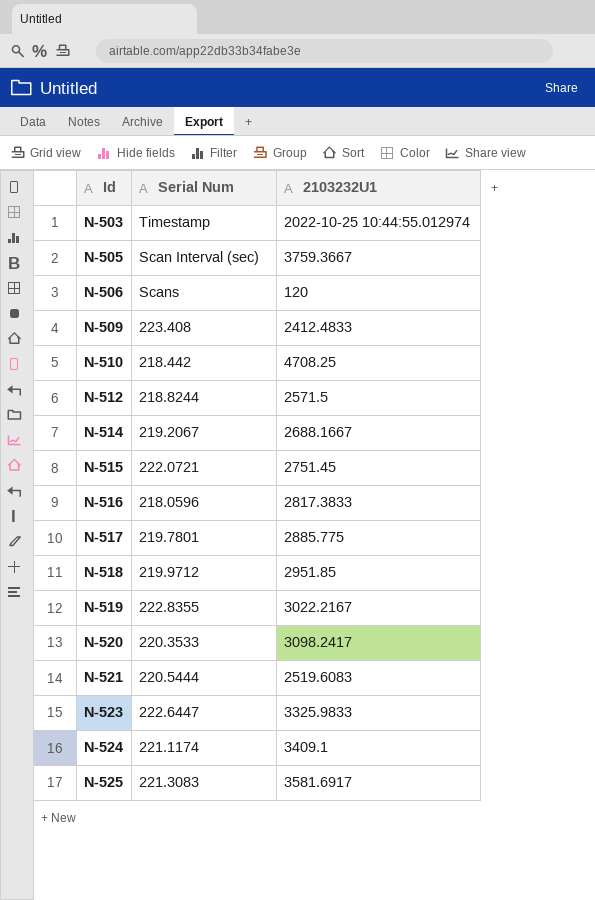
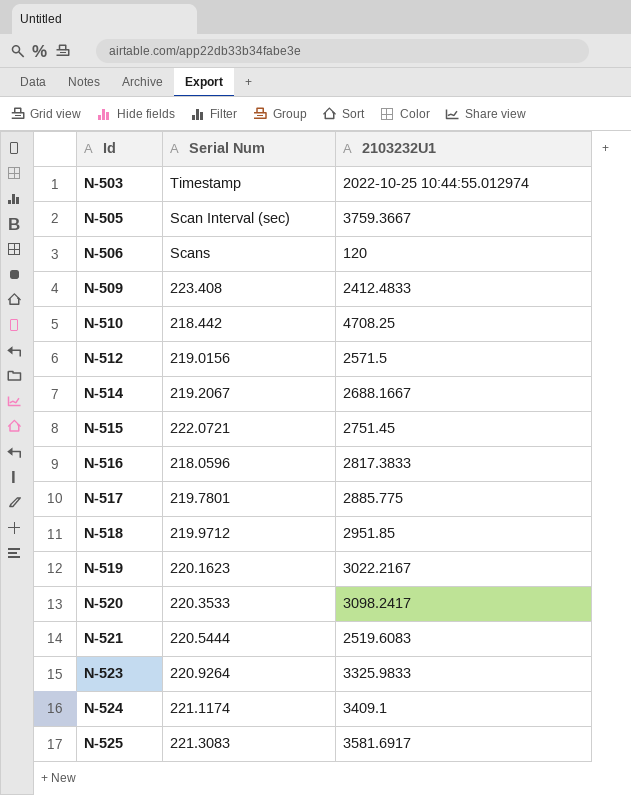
N-512 | Serial Num: 218.8244 -> 219.0156
N-519 | Serial Num: 222.8355 -> 220.1623
N-523 | Serial Num: 222.6447 -> 220.9264

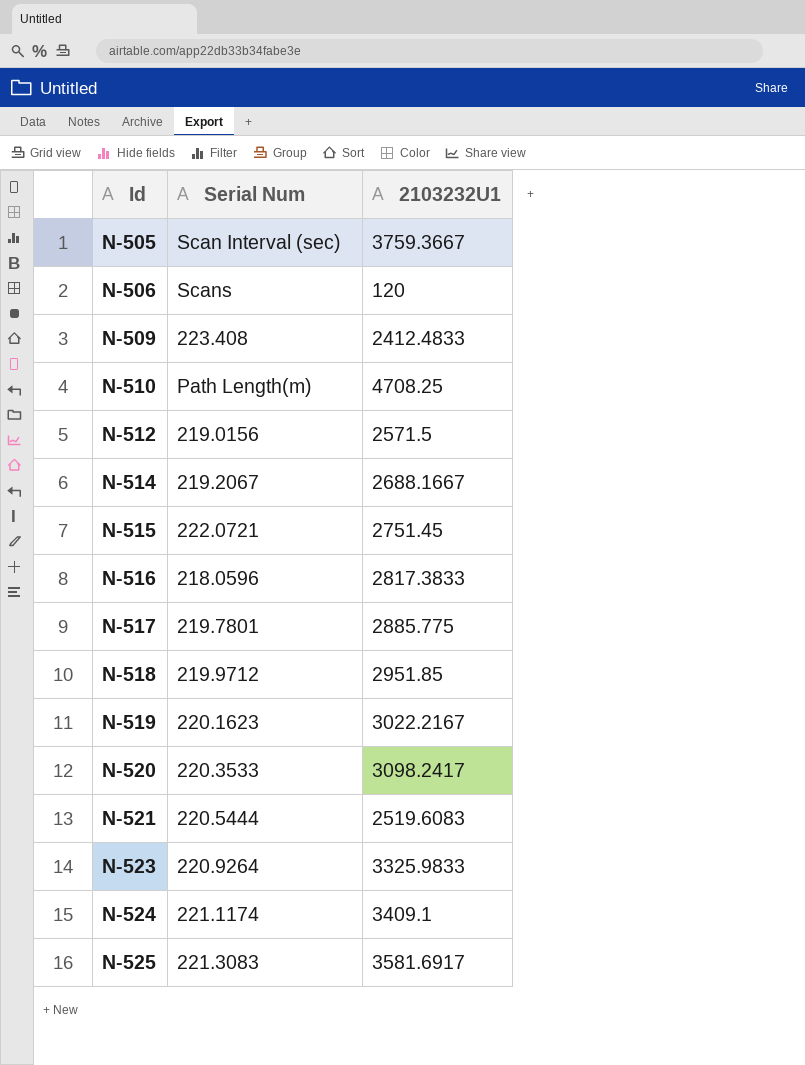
row N-503: Timestamp | 2022-10-25 10:44:55.012974 -> none
N-510 | Serial Num: 218.442 -> Path Length(m)

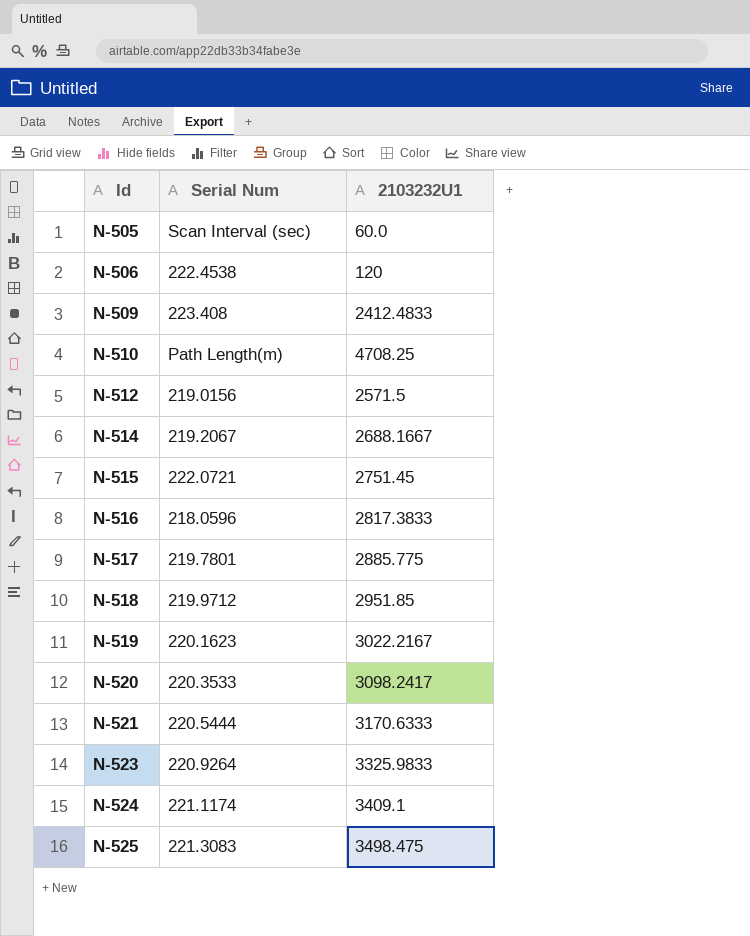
N-505 | 2103232U1: 3759.3667 -> 60.0
N-506 | Serial Num: Scans -> 222.4538
N-521 | 2103232U1: 2519.6083 -> 3170.6333
N-525 | 2103232U1: 3581.6917 -> 3498.475

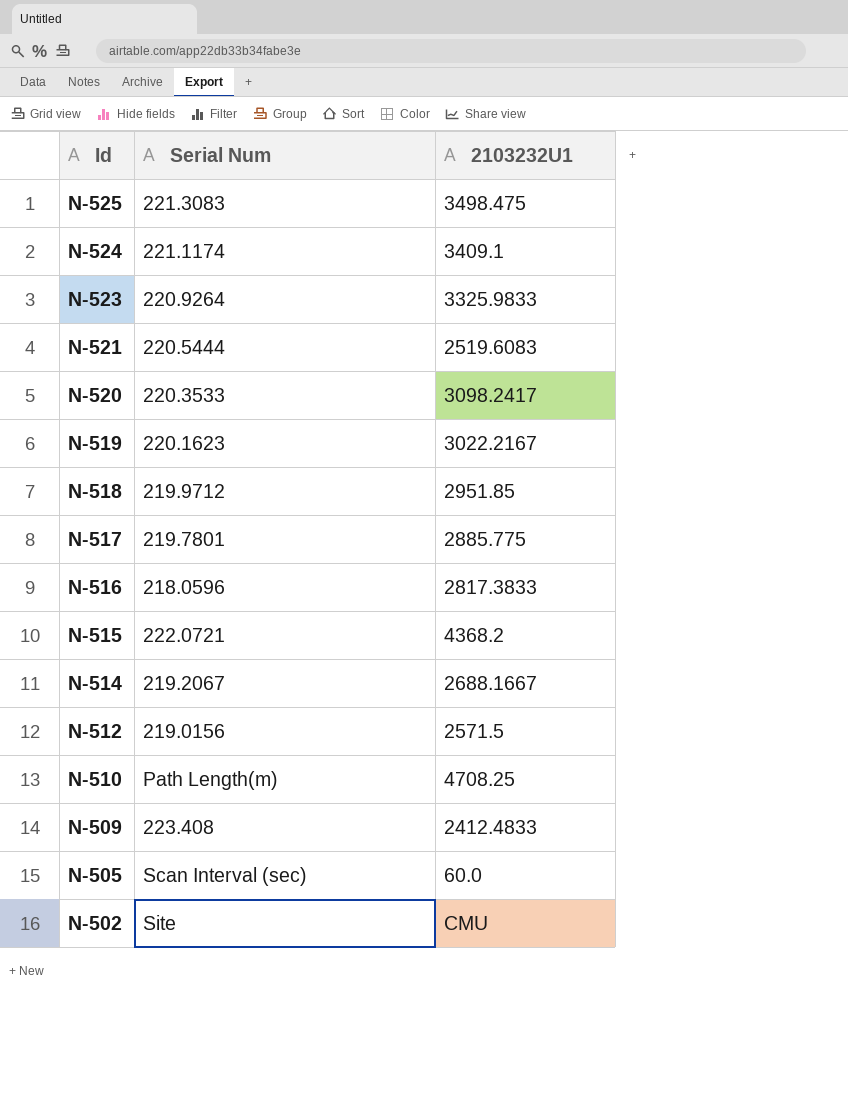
row order: Id ascending -> Id descending
row N-506: 222.4538 | 120 -> none
N-521 | 2103232U1: 3170.6333 -> 2519.6083
N-515 | 2103232U1: 2751.45 -> 4368.2
row N-502: none -> Site | CMU

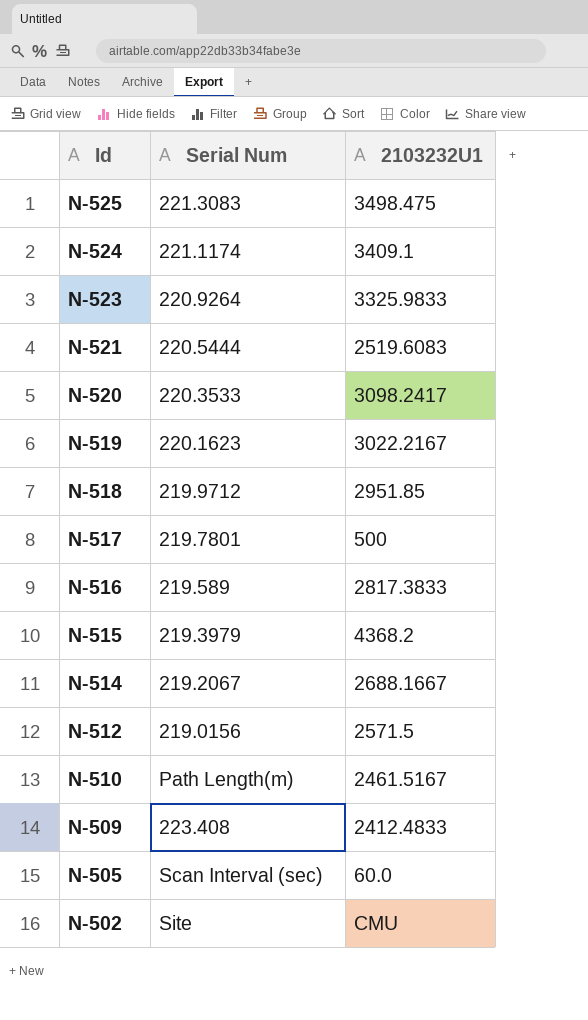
N-517 | 2103232U1: 2885.775 -> 500
N-516 | Serial Num: 218.0596 -> 219.589
N-515 | Serial Num: 222.0721 -> 219.3979
N-510 | 2103232U1: 4708.25 -> 2461.5167

